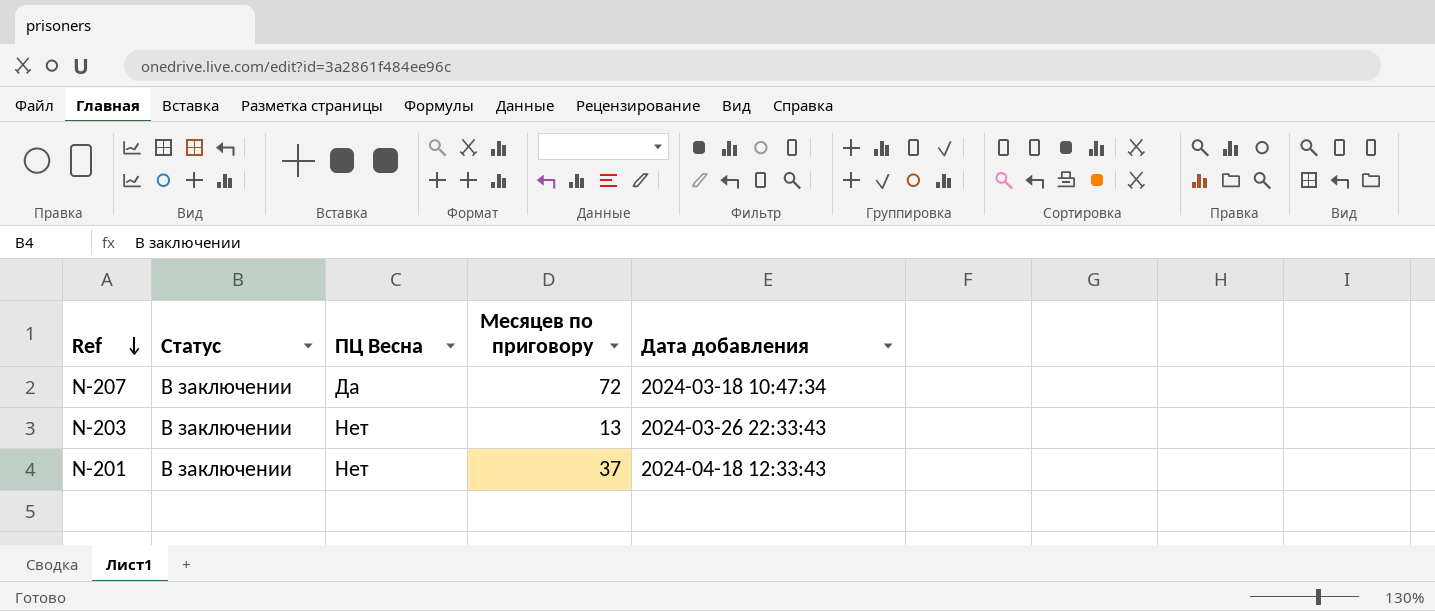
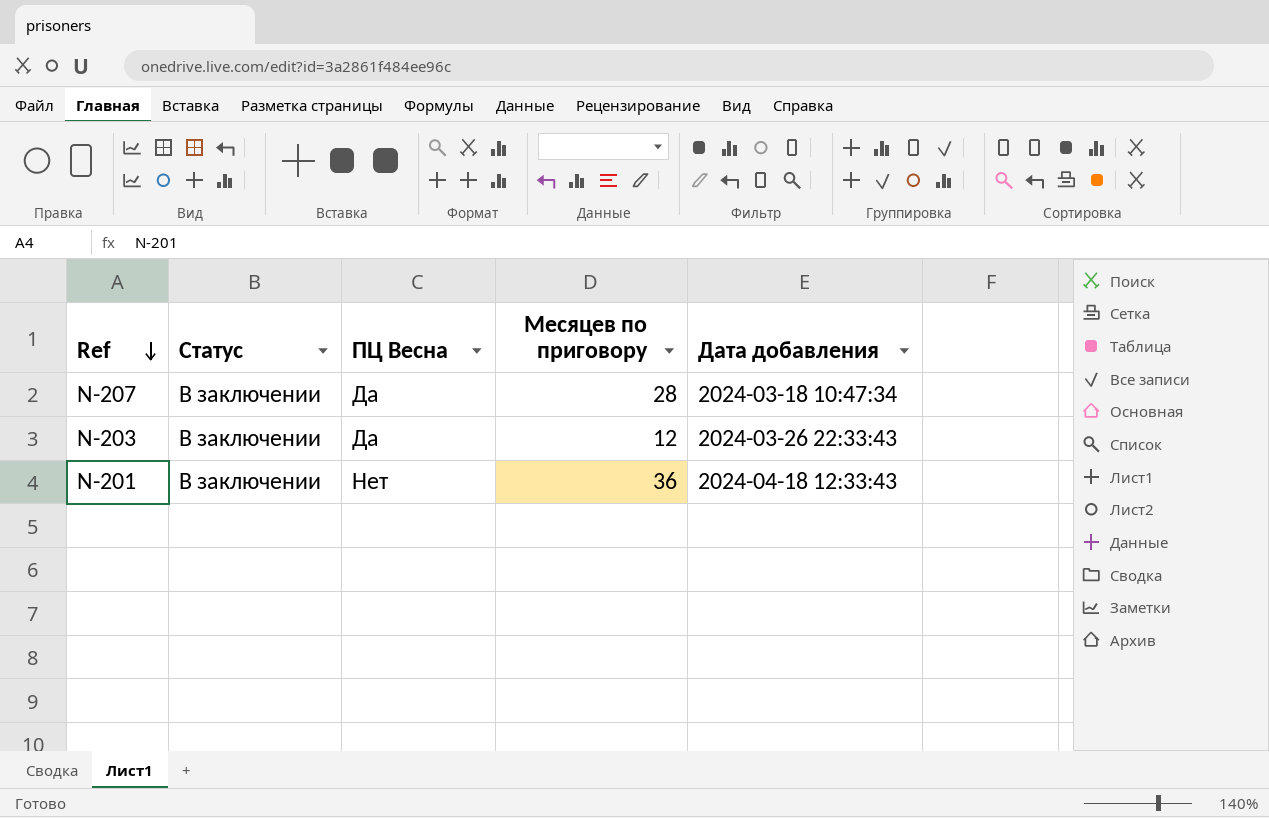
N-207 | Месяцев по приговору: 72 -> 28
N-203 | ПЦ Весна: Нет -> Да
N-203 | Месяцев по приговору: 13 -> 12
N-201 | Месяцев по приговору: 37 -> 36

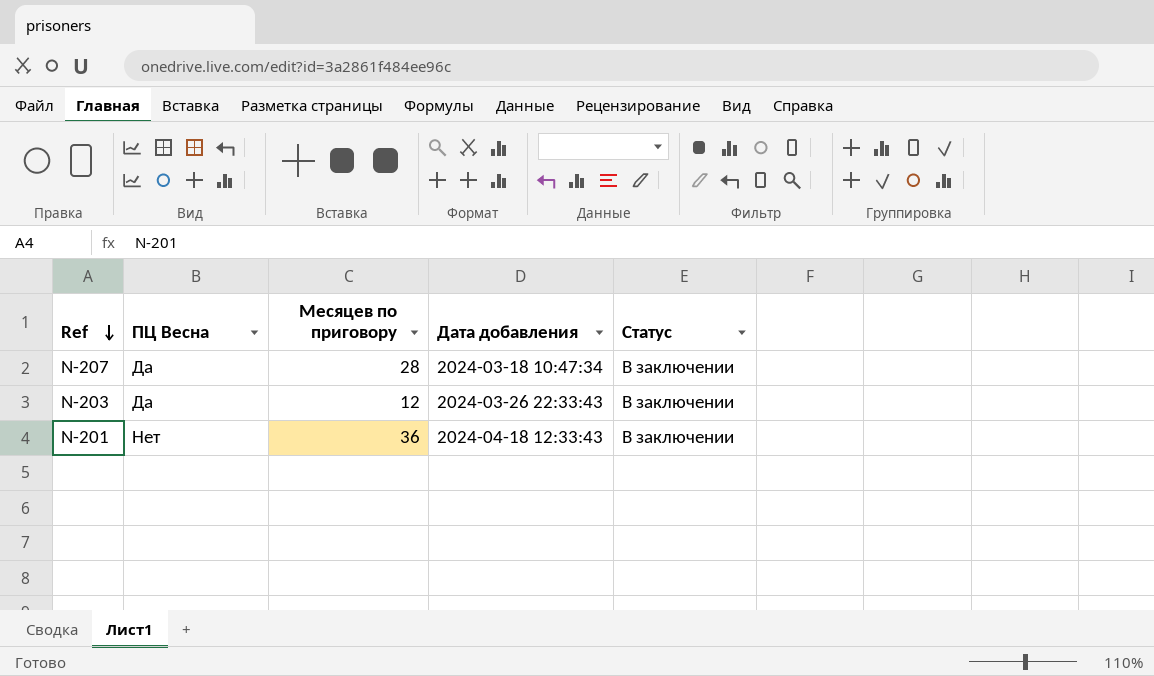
column Статус | position: 2 -> 5

